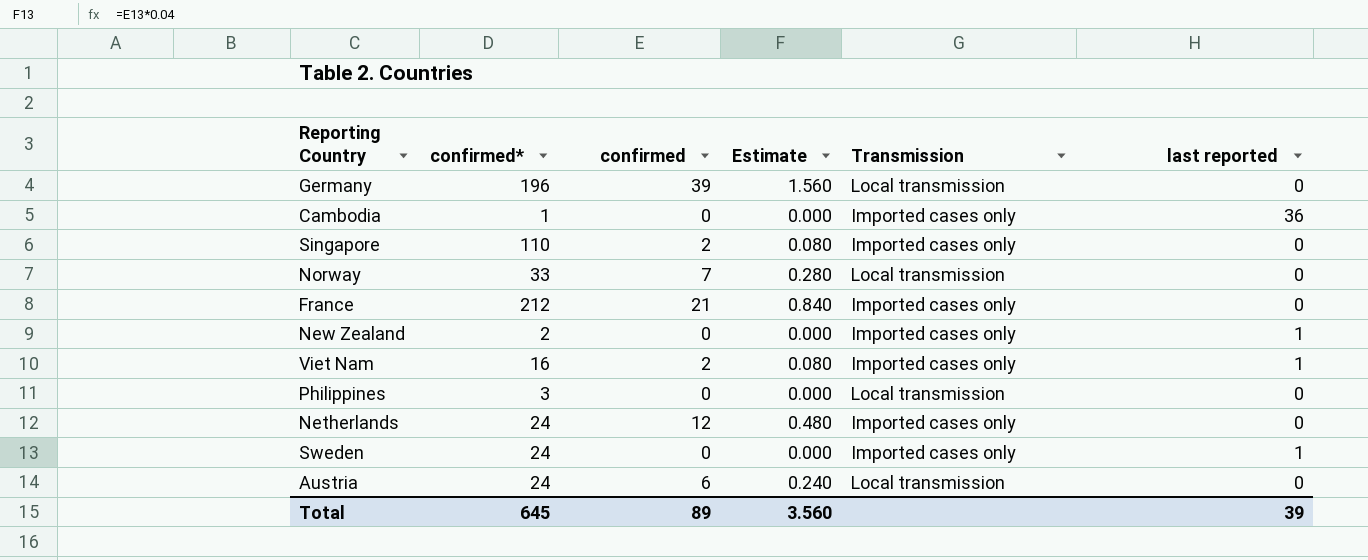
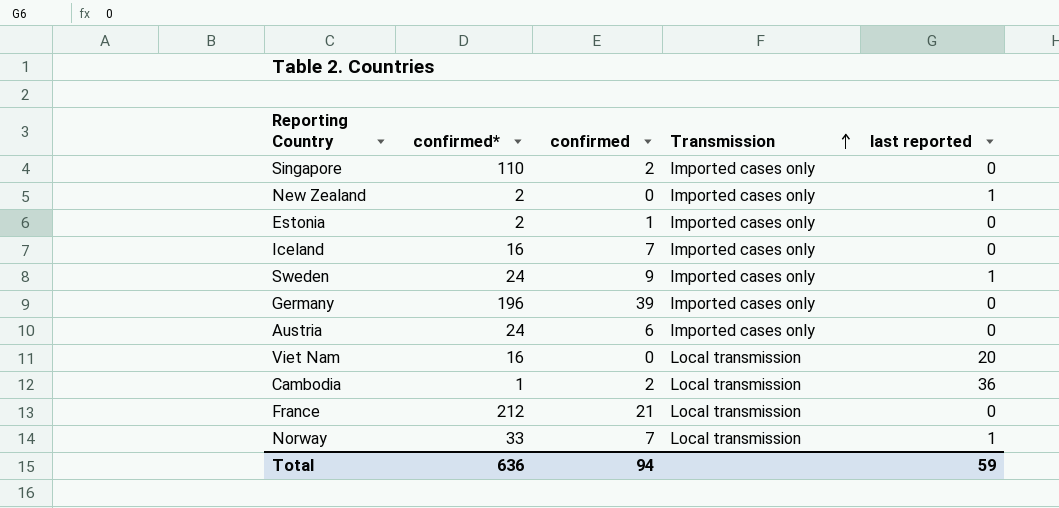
row order: none -> Transmission ascending
column Estimate | formula: [confirmed] * 0.04 -> none
row Philippines: 3 | 0 | 0.000 | Local transmission | 0 -> none
row Netherlands: 24 | 12 | 0.480 | Imported cases only | 0 -> none
row Estonia: none -> 2 | 1 | Imported cases only | 0
row Iceland: none -> 16 | 7 | Imported cases only | 0
Sweden | confirmed: 0 -> 9
Germany | Transmission: Local transmission -> Imported cases only
Austria | Transmission: Local transmission -> Imported cases only
Viet Nam | confirmed: 2 -> 0
Viet Nam | Transmission: Imported cases only -> Local transmission
Viet Nam | last reported: 1 -> 20
Cambodia | confirmed: 0 -> 2
Cambodia | Transmission: Imported cases only -> Local transmission
France | Transmission: Imported cases only -> Local transmission
Norway | last reported: 0 -> 1
Total | confirmed*: 645 -> 636
Total | confirmed: 89 -> 94
Total | last reported: 39 -> 59

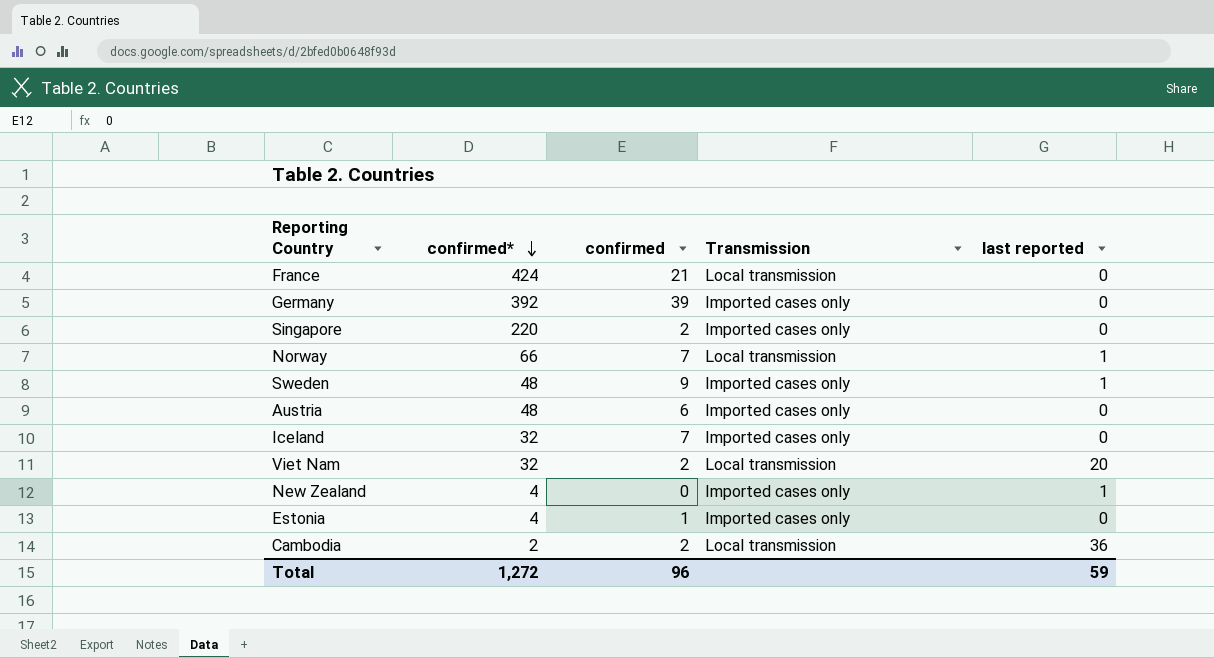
row order: Transmission ascending -> confirmed* descending
France | confirmed*: 212 -> 424
Germany | confirmed*: 196 -> 392
Singapore | confirmed*: 110 -> 220
Norway | confirmed*: 33 -> 66
Sweden | confirmed*: 24 -> 48
Austria | confirmed*: 24 -> 48
Iceland | confirmed*: 16 -> 32
Viet Nam | confirmed*: 16 -> 32
Viet Nam | confirmed: 0 -> 2
New Zealand | confirmed*: 2 -> 4
Estonia | confirmed*: 2 -> 4
Cambodia | confirmed*: 1 -> 2
Total | confirmed*: 636 -> 1,272
Total | confirmed: 94 -> 96

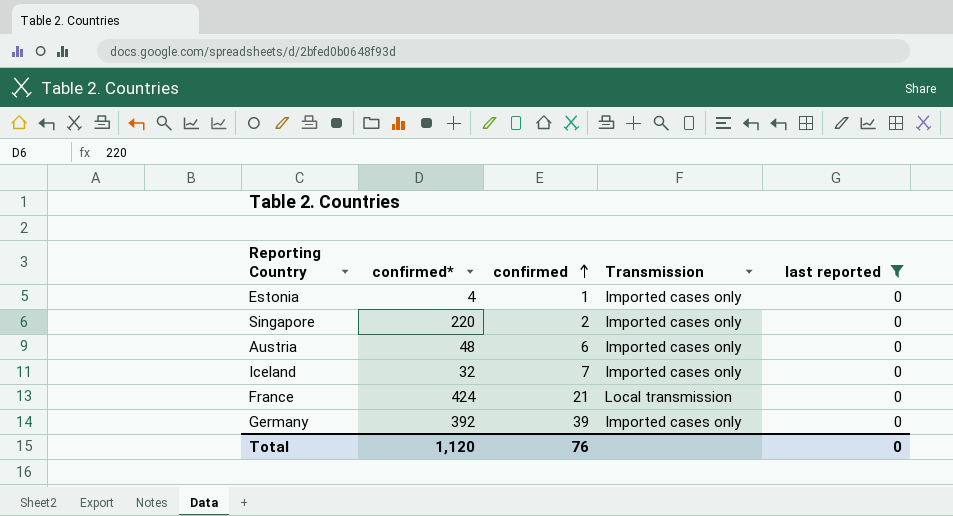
filter: none -> last reported = 0
row order: confirmed* descending -> confirmed ascending
Total | confirmed*: 1,272 -> 1,120
Total | confirmed: 96 -> 76
Total | last reported: 59 -> 0

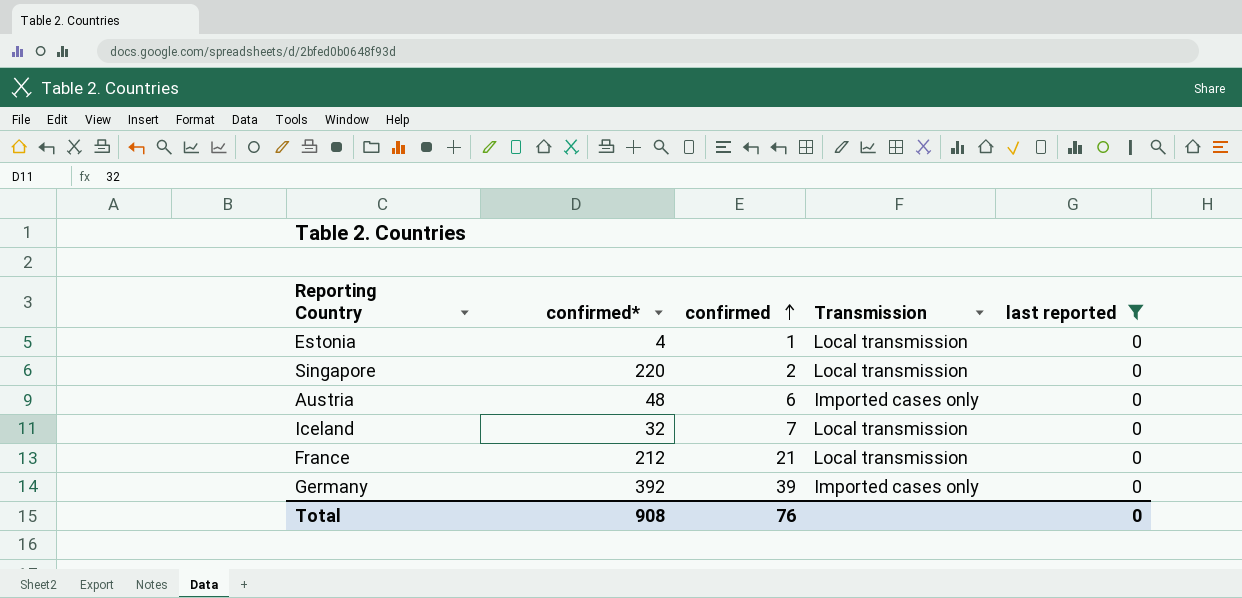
Estonia | Transmission: Imported cases only -> Local transmission
Singapore | Transmission: Imported cases only -> Local transmission
Iceland | Transmission: Imported cases only -> Local transmission
France | confirmed*: 424 -> 212
Total | confirmed*: 1,120 -> 908

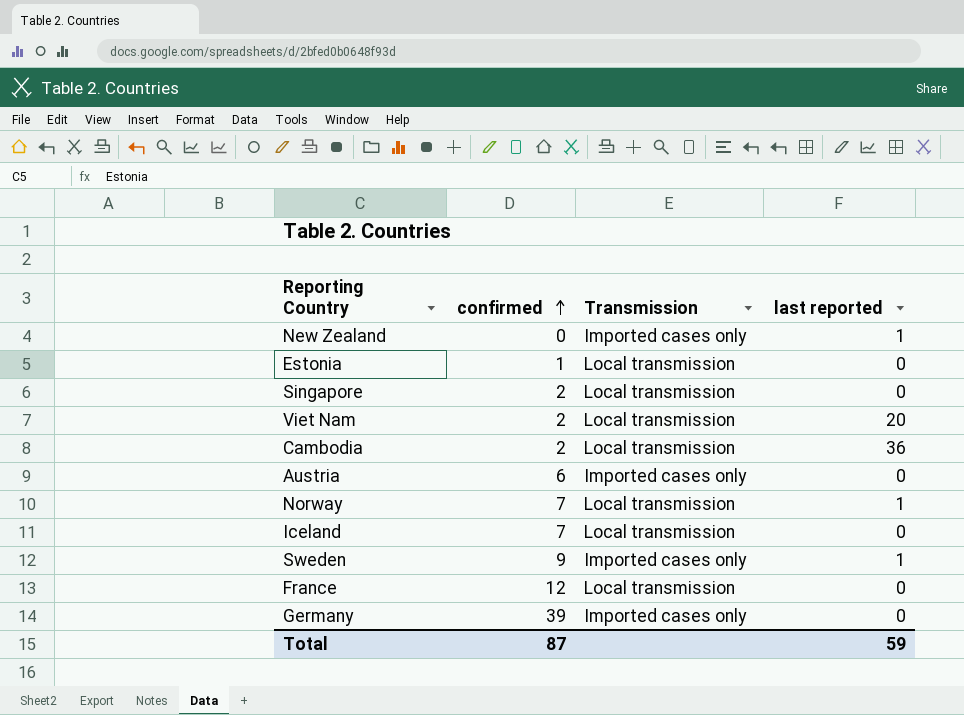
filter: last reported = 0 -> none
column confirmed* | position: 2 -> none
France | confirmed: 21 -> 12
Total | confirmed: 76 -> 87
Total | last reported: 0 -> 59

